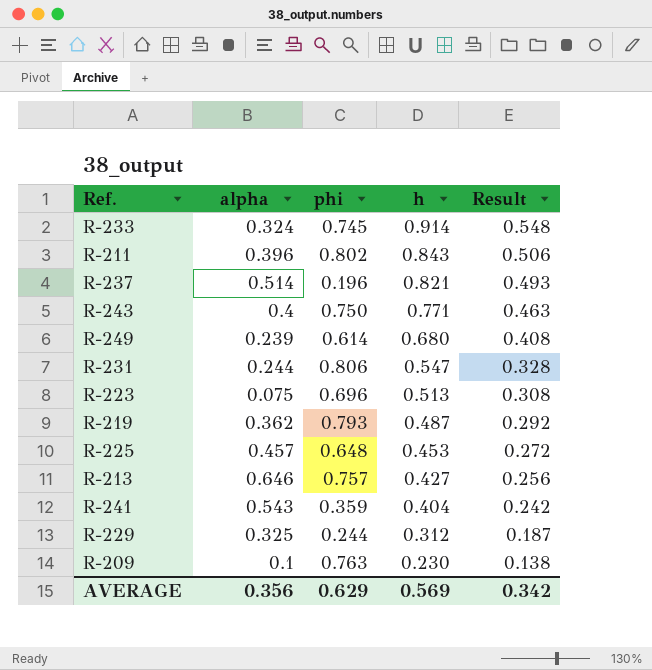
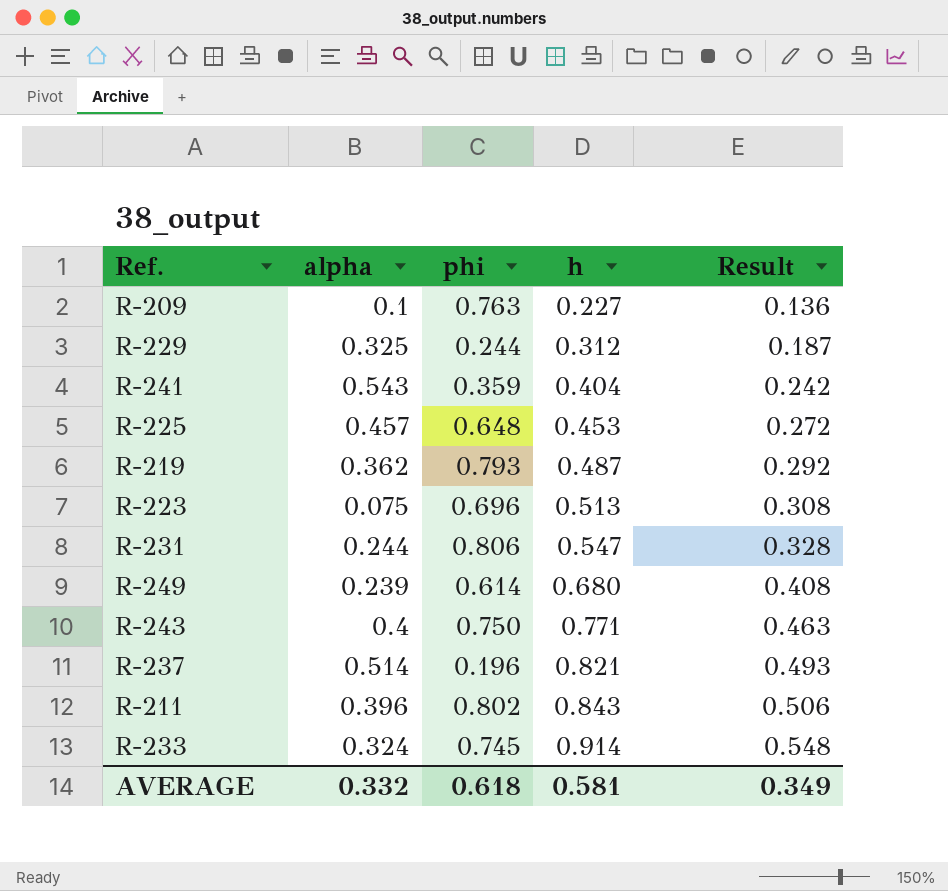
row order: h descending -> h ascending
row R-213: 0.646 | 0.757 | 0.427 | 0.256 -> none
R-209 | h: 0.230 -> 0.227
R-209 | Result: 0.138 -> 0.136
AVERAGE | alpha: 0.356 -> 0.332
AVERAGE | phi: 0.629 -> 0.618
AVERAGE | h: 0.569 -> 0.581
AVERAGE | Result: 0.342 -> 0.349

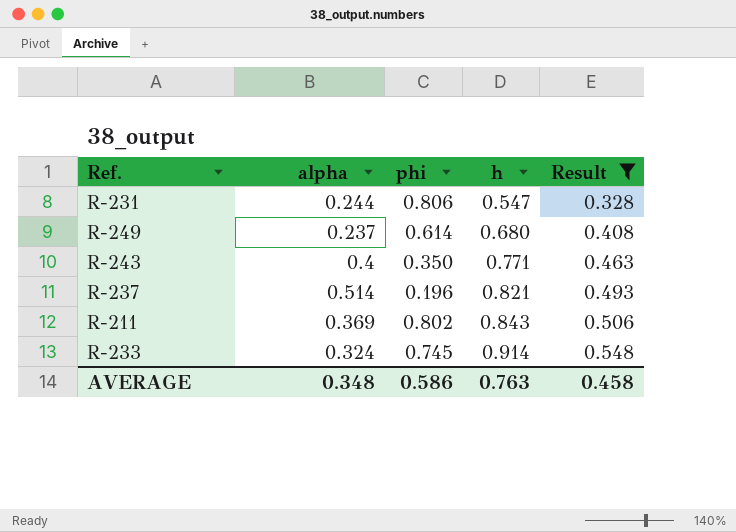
filter: none -> Result >= 0.328
R-249 | alpha: 0.239 -> 0.237
R-243 | phi: 0.750 -> 0.350
R-211 | alpha: 0.396 -> 0.369
AVERAGE | alpha: 0.332 -> 0.348
AVERAGE | phi: 0.618 -> 0.586
AVERAGE | h: 0.581 -> 0.763
AVERAGE | Result: 0.349 -> 0.458

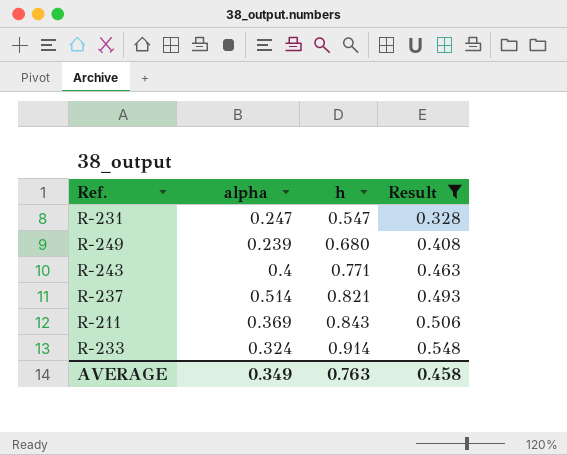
column phi | position: 3 -> none
R-231 | alpha: 0.244 -> 0.247
R-249 | alpha: 0.237 -> 0.239
AVERAGE | alpha: 0.348 -> 0.349

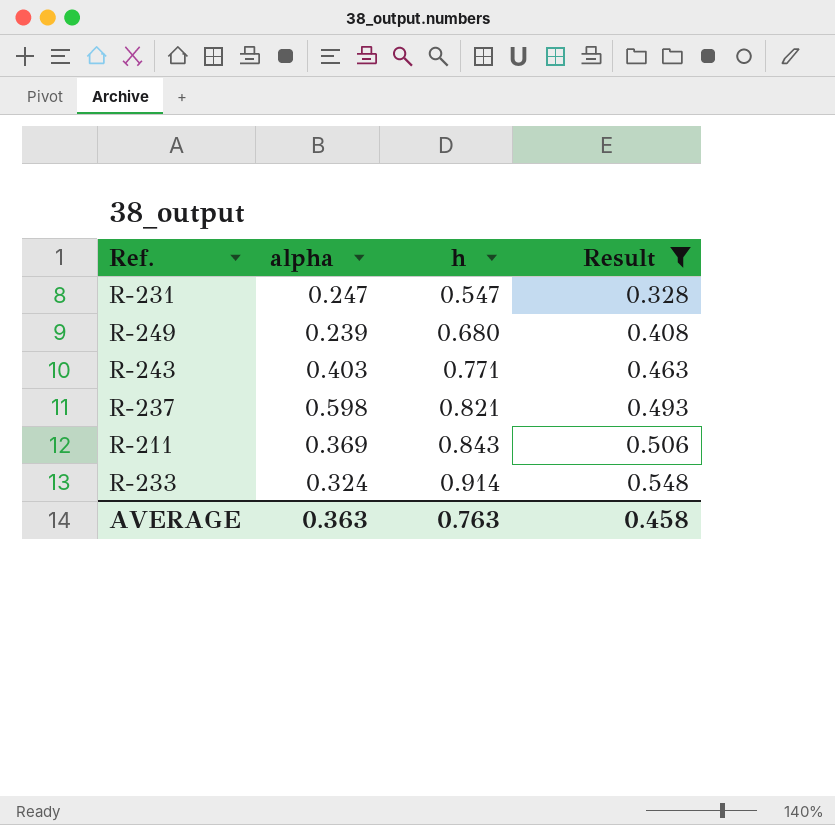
R-243 | alpha: 0.4 -> 0.403
R-237 | alpha: 0.514 -> 0.598
AVERAGE | alpha: 0.349 -> 0.363

